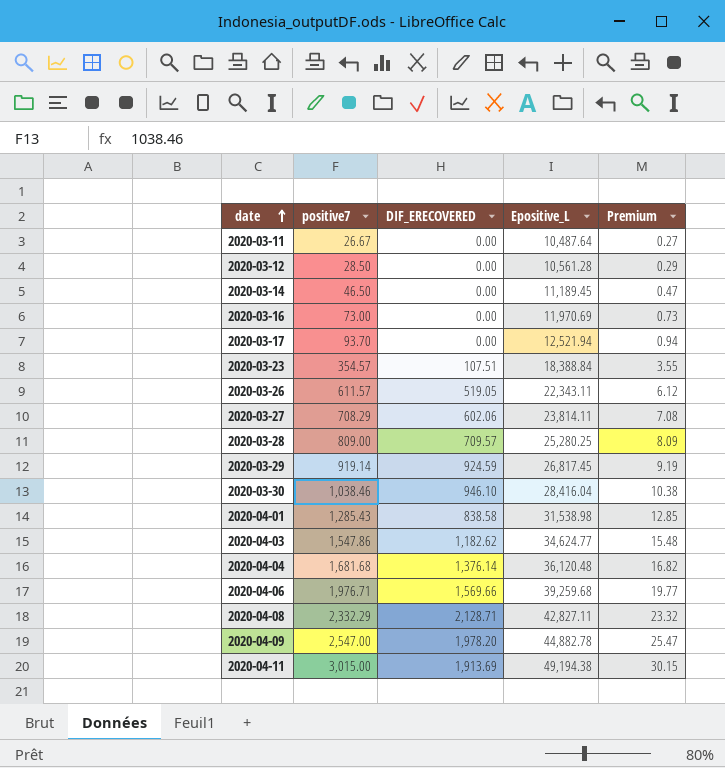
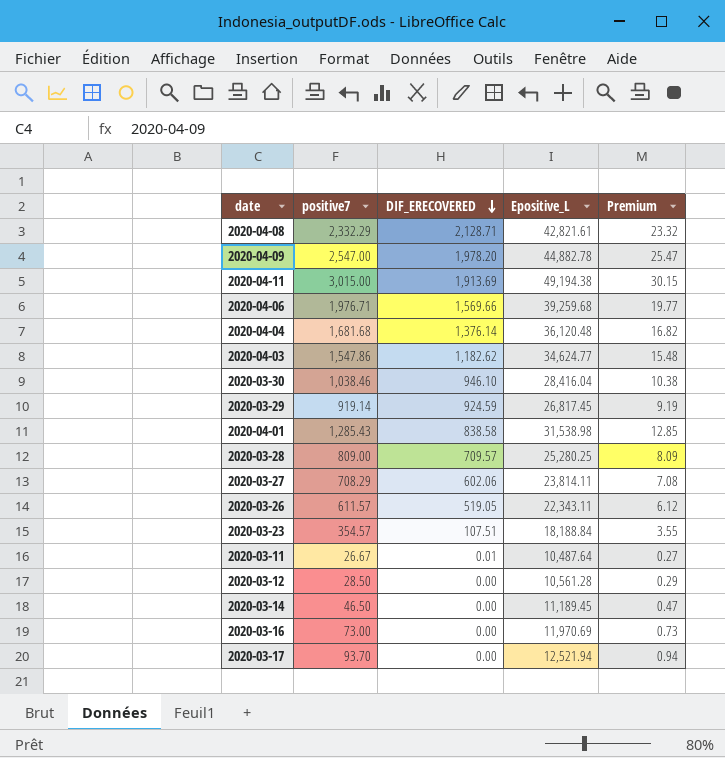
row order: date ascending -> DIF_ERECOVERED descending
2020-04-08 | Epositive_L: 42,827.11 -> 42,821.61
2020-03-23 | Epositive_L: 18,388.84 -> 18,188.84
2020-03-11 | DIF_ERECOVERED: 0.00 -> 0.01

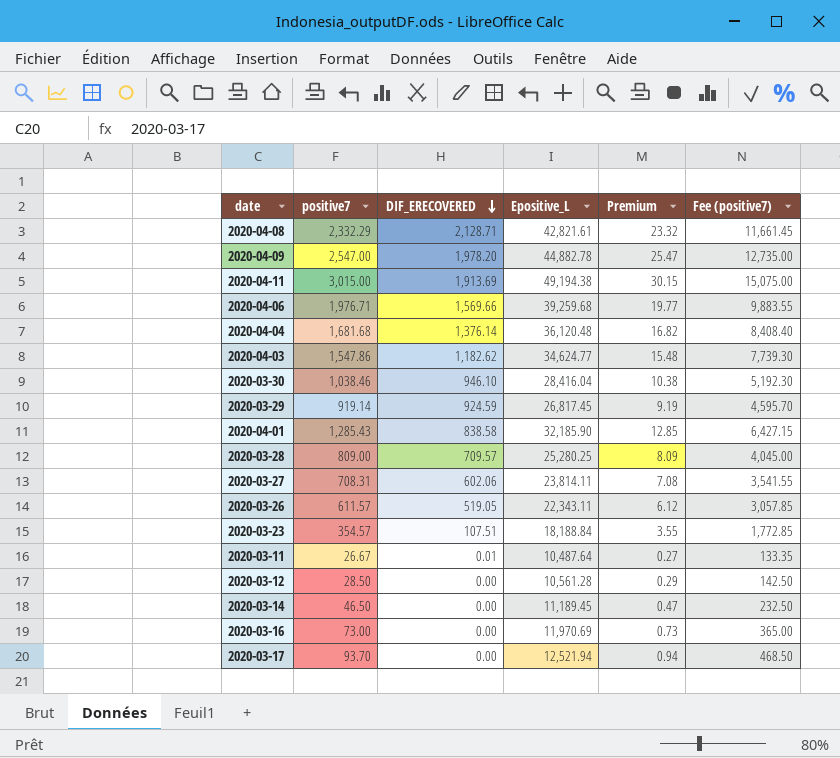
column Fee (positive7) | formula: none -> [positive7] * 5
2020-04-01 | Epositive_L: 31,538.98 -> 32,185.90
2020-03-27 | positive7: 708.29 -> 708.31

